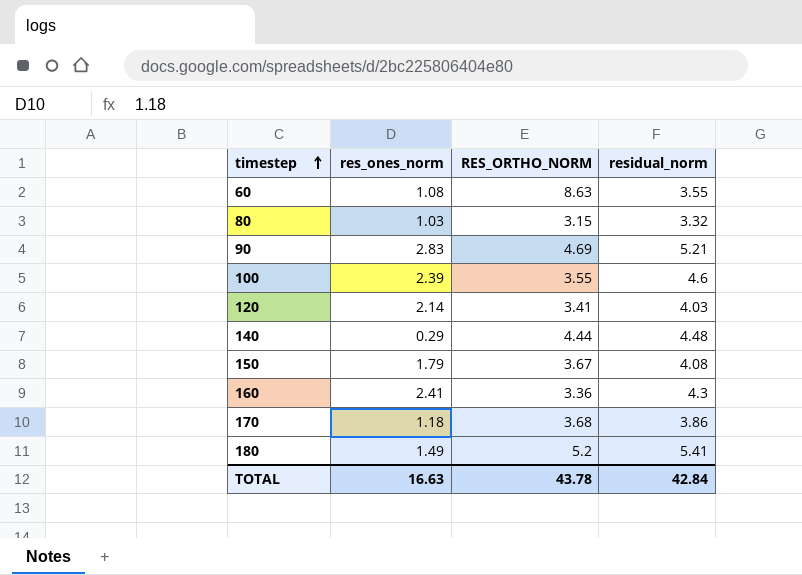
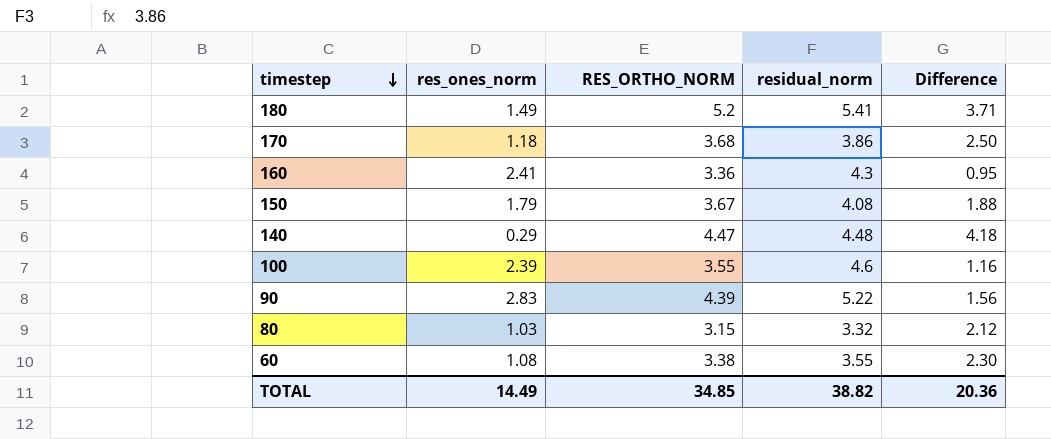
row order: timestep ascending -> timestep descending
column Difference | formula: none -> [RES_ORTHO_NORM] - [res_ones_norm]
row 120: 2.14 | 3.41 | 4.03 -> none
140 | RES_ORTHO_NORM: 4.44 -> 4.47
90 | RES_ORTHO_NORM: 4.69 -> 4.39
90 | residual_norm: 5.21 -> 5.22
60 | RES_ORTHO_NORM: 8.63 -> 3.38
TOTAL | res_ones_norm: 16.63 -> 14.49
TOTAL | RES_ORTHO_NORM: 43.78 -> 34.85
TOTAL | residual_norm: 42.84 -> 38.82

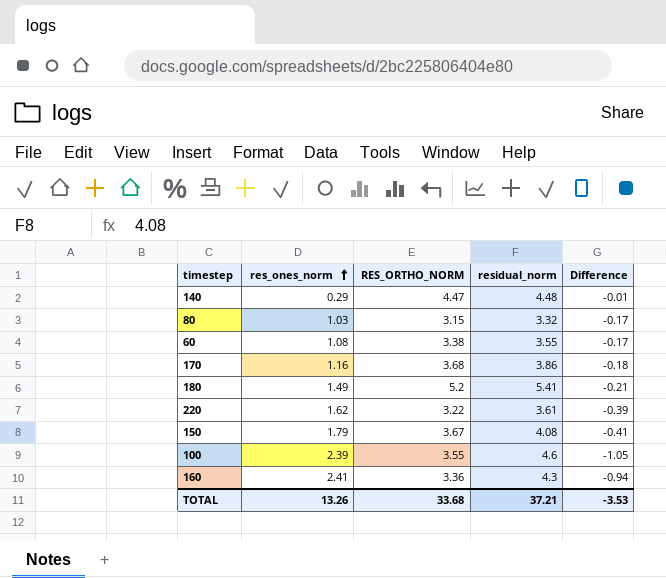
row order: timestep descending -> res_ones_norm ascending
column Difference | formula: [RES_ORTHO_NORM] - [res_ones_norm] -> [RES_ORTHO_NORM] - [residual_norm]
row 90: 2.83 | 4.39 | 5.22 | 1.56 -> none
170 | res_ones_norm: 1.18 -> 1.16
row 220: none -> 1.62 | 3.22 | 3.61 | -0.39
TOTAL | res_ones_norm: 14.49 -> 13.26
TOTAL | RES_ORTHO_NORM: 34.85 -> 33.68
TOTAL | residual_norm: 38.82 -> 37.21
TOTAL | Difference: 20.36 -> -3.53

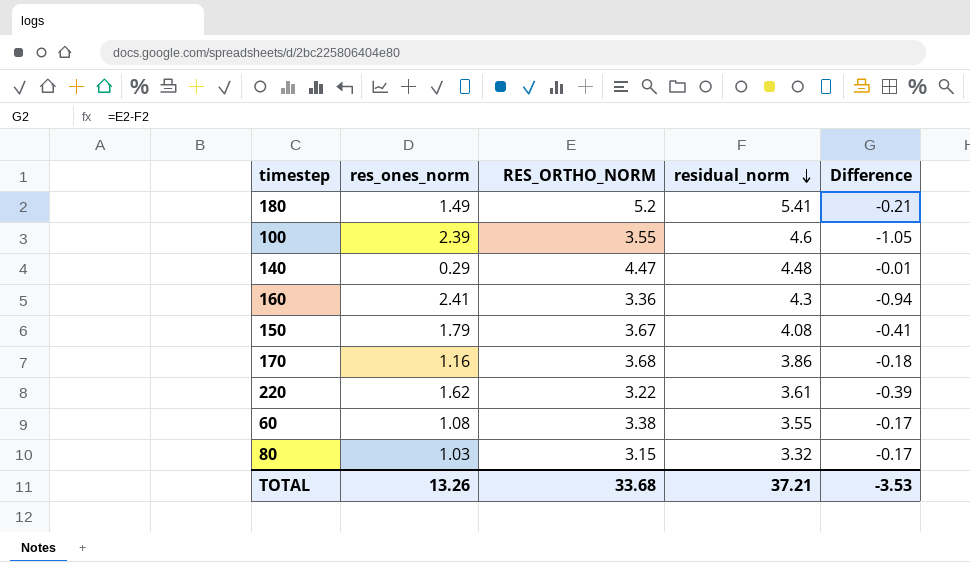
row order: res_ones_norm ascending -> residual_norm descending

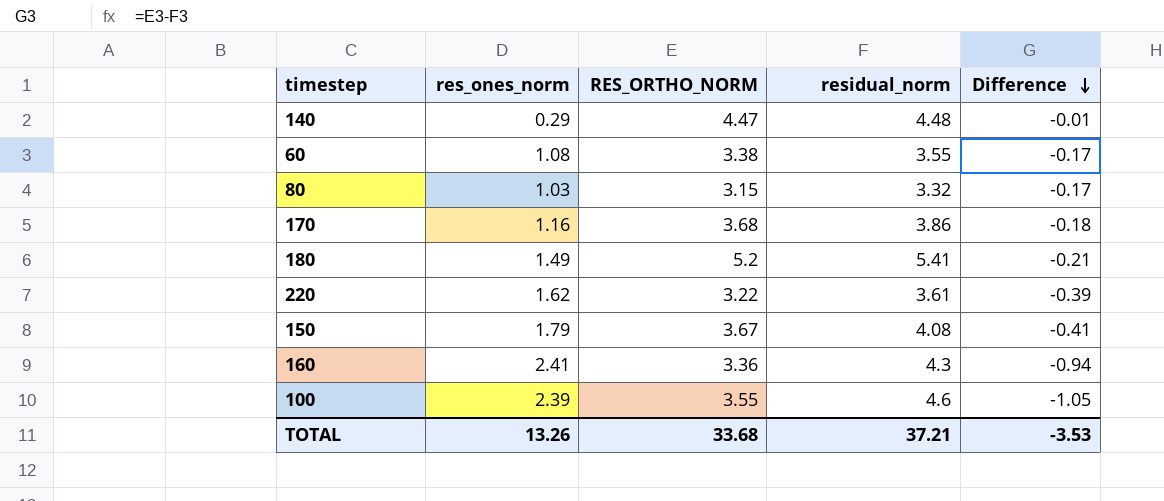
row order: residual_norm descending -> Difference descending

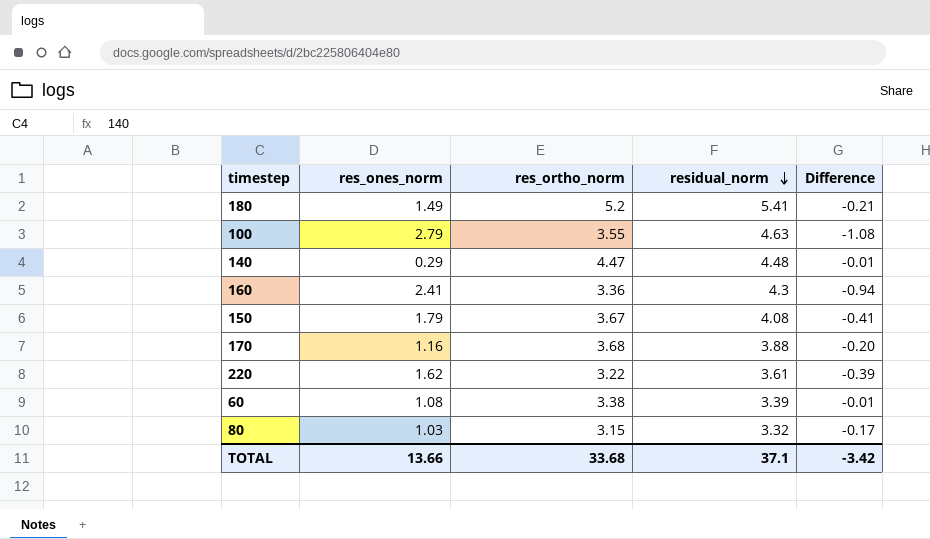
row order: Difference descending -> residual_norm descending
column name: RES_ORTHO_NORM -> res_ortho_norm
100 | res_ones_norm: 2.39 -> 2.79
100 | residual_norm: 4.6 -> 4.63
100 | Difference: -1.05 -> -1.08
170 | residual_norm: 3.86 -> 3.88
170 | Difference: -0.18 -> -0.20
60 | residual_norm: 3.55 -> 3.39
60 | Difference: -0.17 -> -0.01
TOTAL | res_ones_norm: 13.26 -> 13.66
TOTAL | residual_norm: 37.21 -> 37.1
TOTAL | Difference: -3.53 -> -3.42

